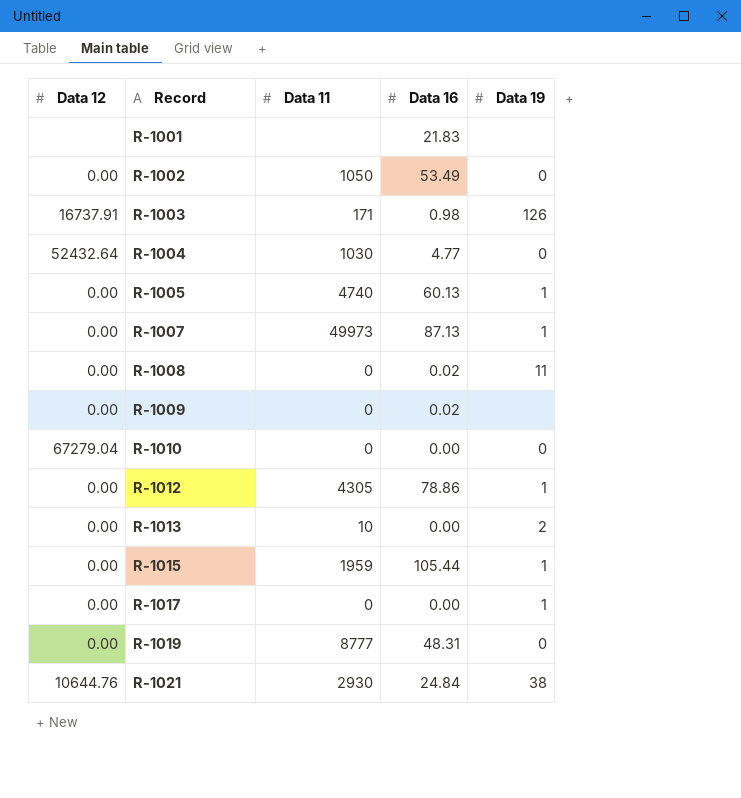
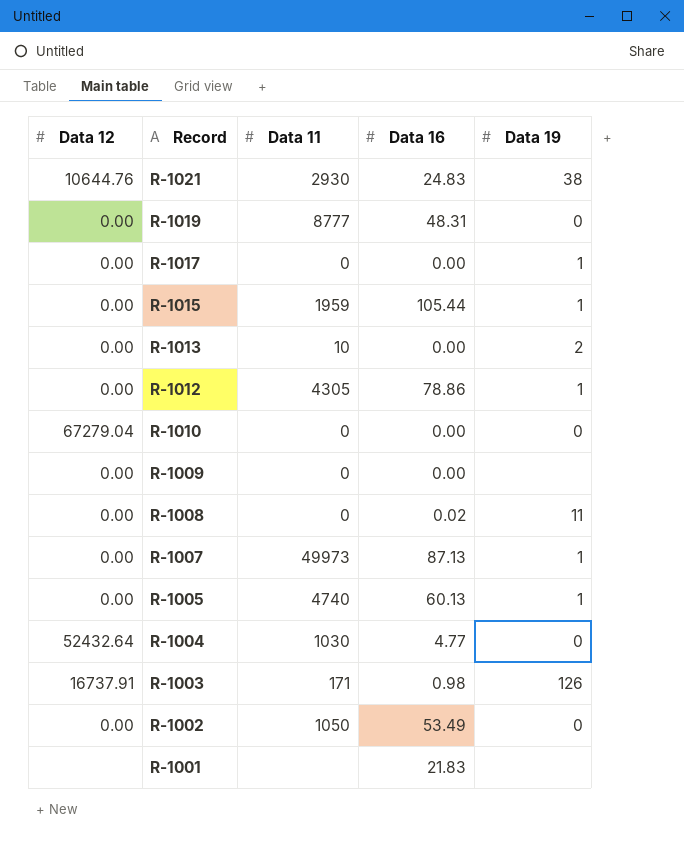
row order: Record ascending -> Record descending
R-1021 | Data 16: 24.84 -> 24.83
R-1009 | Data 16: 0.02 -> 0.00

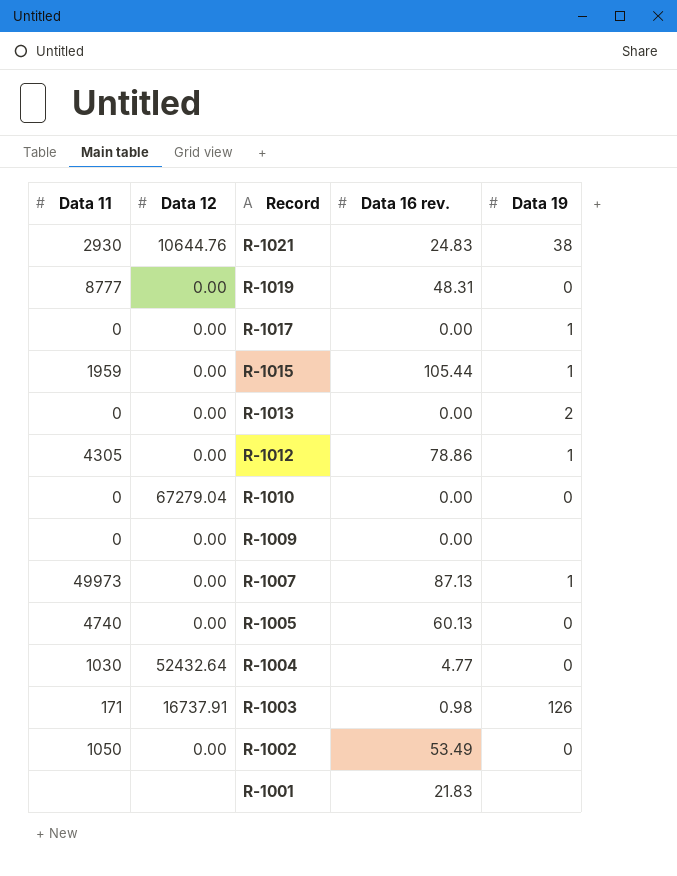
column Data 11 | position: 3 -> 1
column name: Data 16 -> Data 16 rev.
row R-1008: 0.00 | 0 | 0.02 | 11 -> none
R-1013 | Data 11: 10 -> 0
R-1005 | Data 19: 1 -> 0

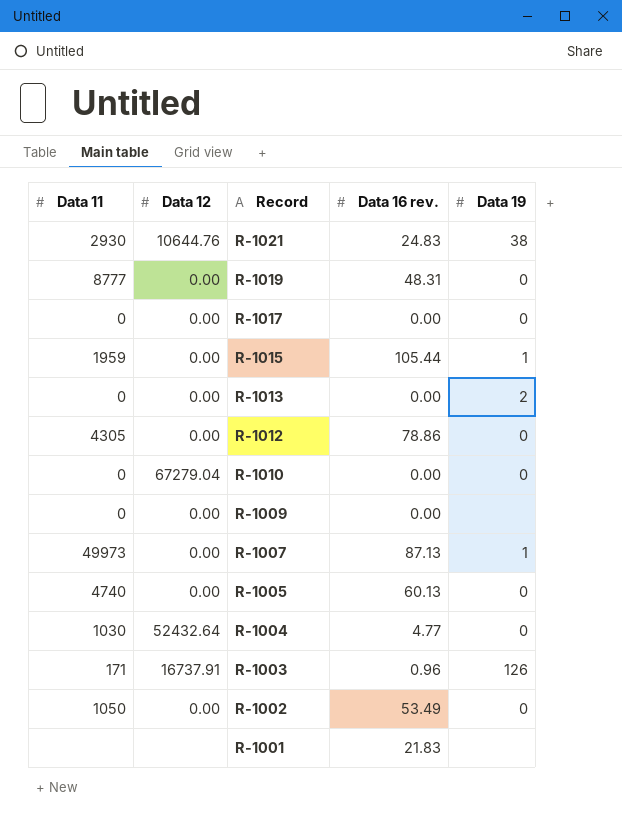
R-1017 | Data 19: 1 -> 0
R-1012 | Data 19: 1 -> 0
R-1003 | Data 16 rev.: 0.98 -> 0.96

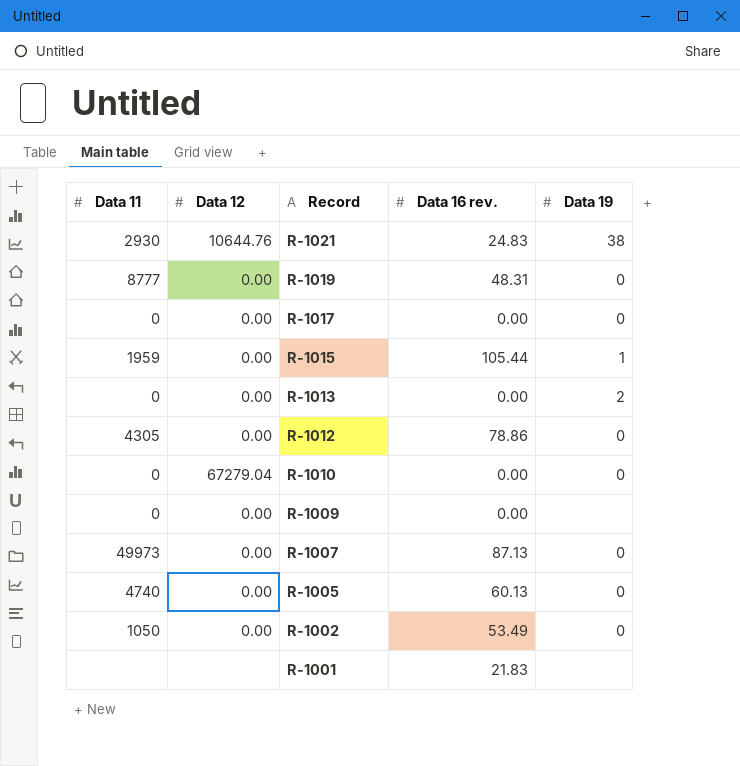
row R-1004: 1030 | 52432.64 | 4.77 | 0 -> none
row R-1003: 171 | 16737.91 | 0.96 | 126 -> none
R-1007 | Data 19: 1 -> 0

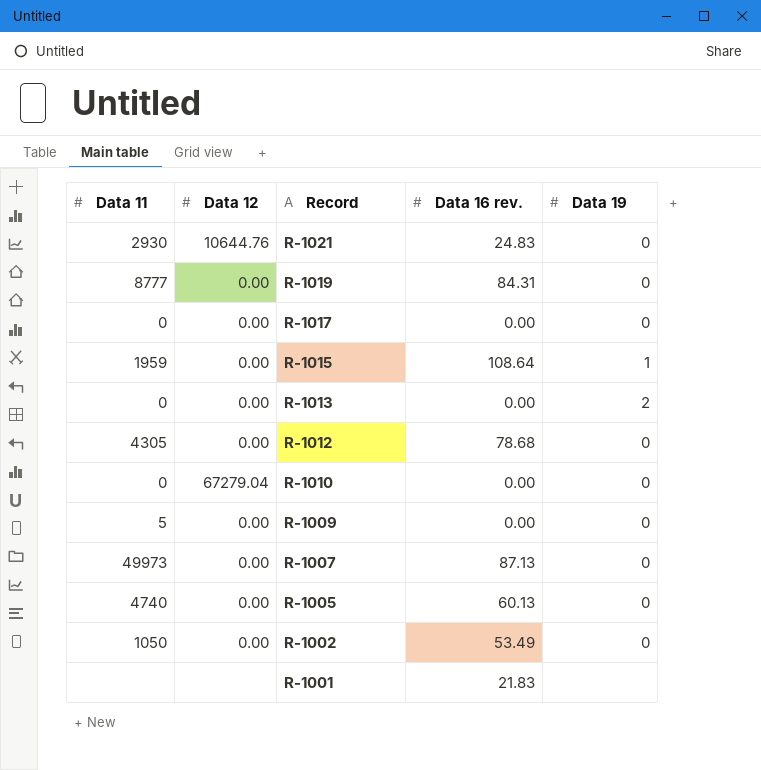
R-1021 | Data 19: 38 -> 0
R-1019 | Data 16 rev.: 48.31 -> 84.31
R-1015 | Data 16 rev.: 105.44 -> 108.64
R-1012 | Data 16 rev.: 78.86 -> 78.68
R-1009 | Data 11: 0 -> 5
R-1009 | Data 19: none -> 0

